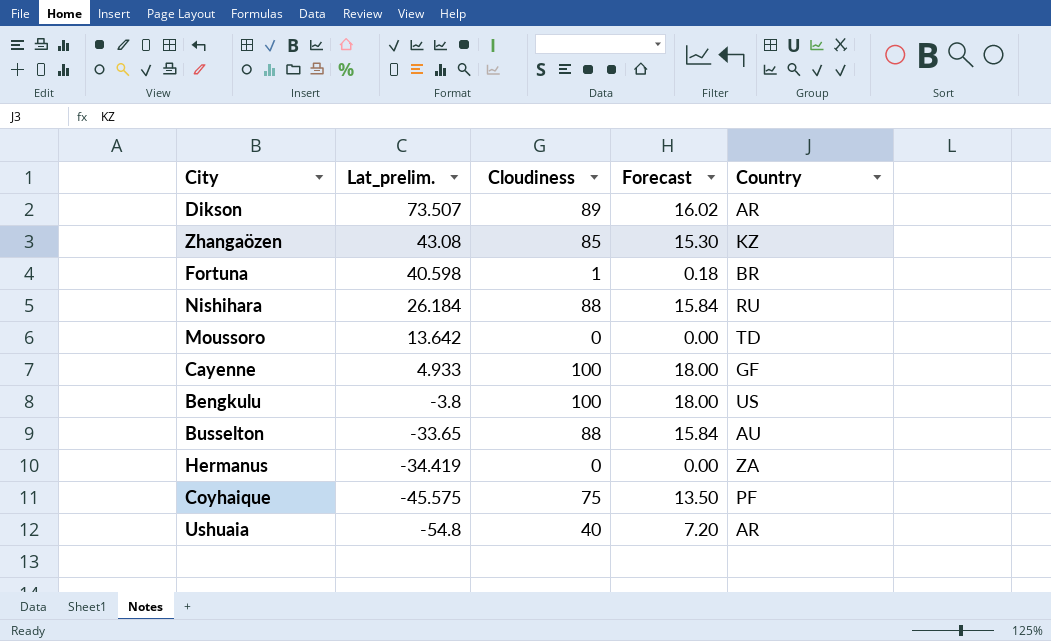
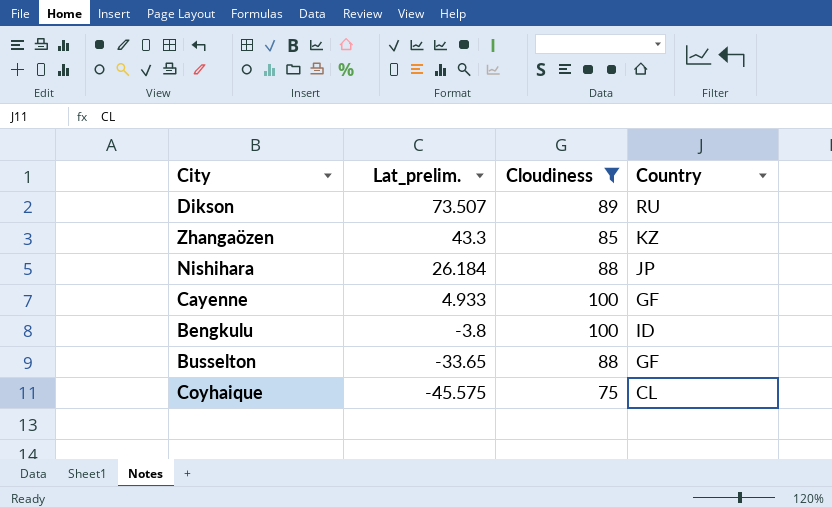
filter: none -> Cloudiness >= 75
column Forecast | formula: [Cloudiness] * 0.18 -> none
Dikson | Country: AR -> RU
Zhangaözen | Lat_prelim.: 43.08 -> 43.3
Nishihara | Country: RU -> JP
Bengkulu | Country: US -> ID
Busselton | Country: AU -> GF
Coyhaique | Country: PF -> CL

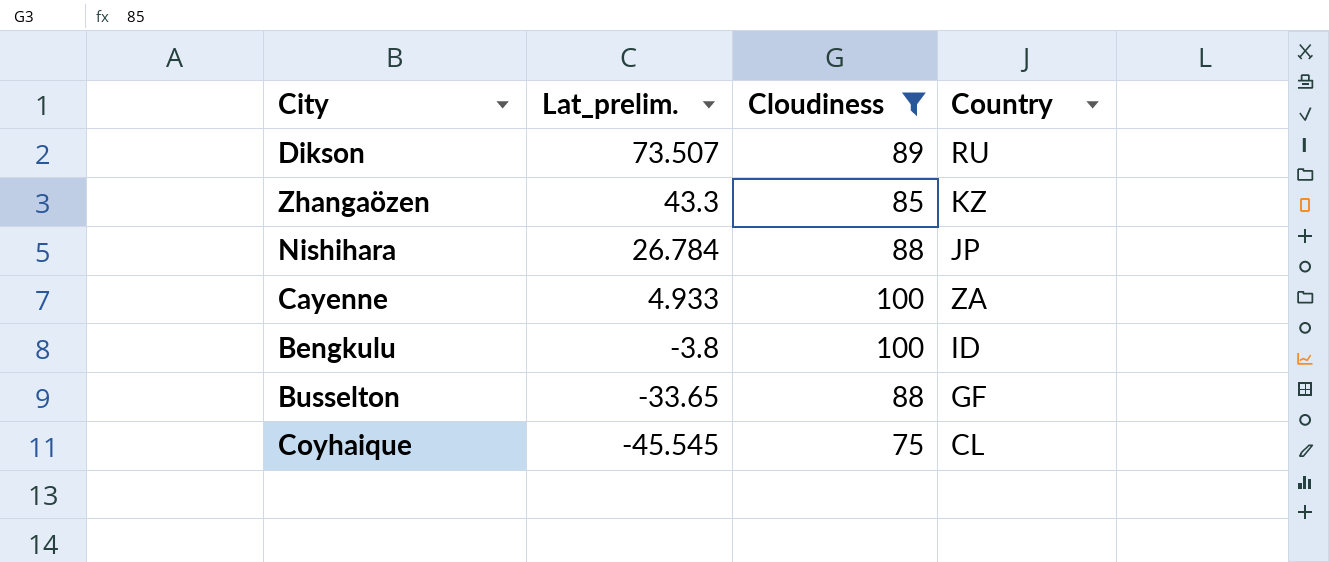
Nishihara | Lat_prelim.: 26.184 -> 26.784
Cayenne | Country: GF -> ZA
Coyhaique | Lat_prelim.: -45.575 -> -45.545

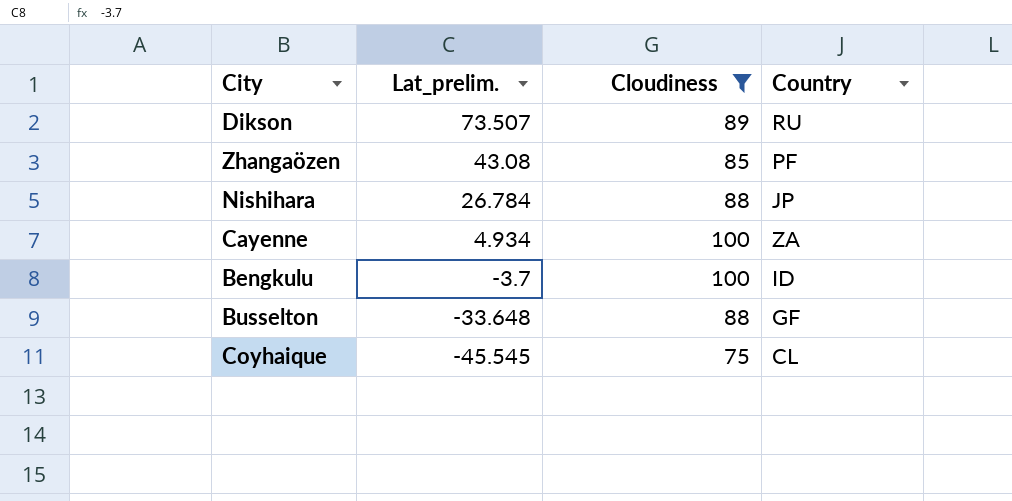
Zhangaözen | Lat_prelim.: 43.3 -> 43.08
Zhangaözen | Country: KZ -> PF
Cayenne | Lat_prelim.: 4.933 -> 4.934
Bengkulu | Lat_prelim.: -3.8 -> -3.7
Busselton | Lat_prelim.: -33.65 -> -33.648

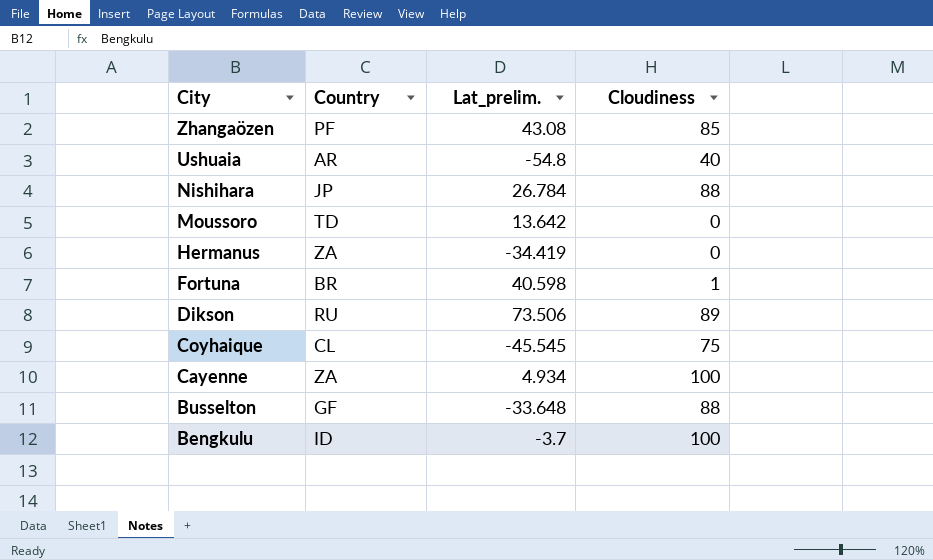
filter: Cloudiness >= 75 -> none
row order: Lat_prelim. descending -> City descending
column Country | position: 4 -> 2
Dikson | Lat_prelim.: 73.507 -> 73.506

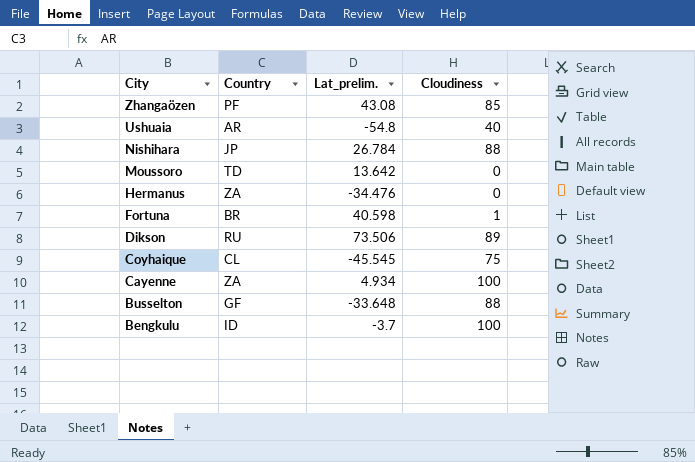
Hermanus | Lat_prelim.: -34.419 -> -34.476

